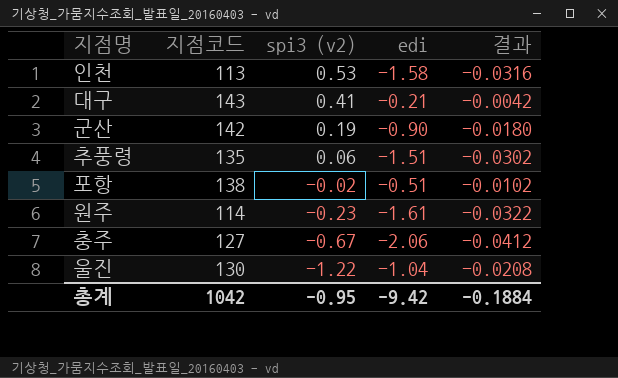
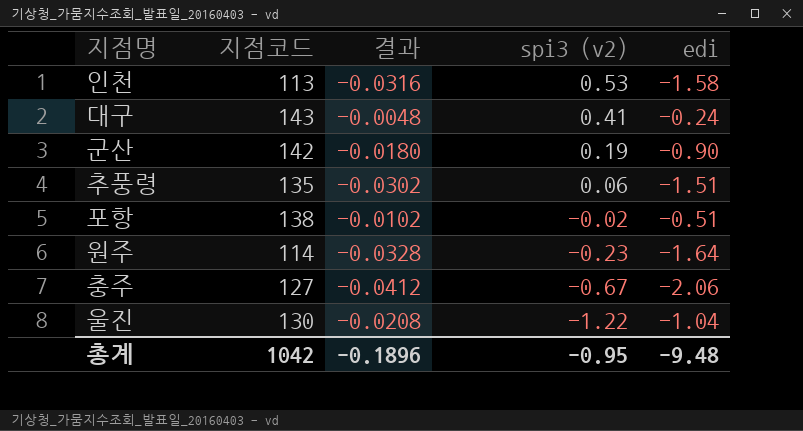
column 결과 | position: 5 -> 3
대구 | 결과: -0.0042 -> -0.0048
대구 | edi: -0.21 -> -0.24
원주 | 결과: -0.0322 -> -0.0328
원주 | edi: -1.61 -> -1.64
총계 | 결과: -0.1884 -> -0.1896
총계 | edi: -9.42 -> -9.48

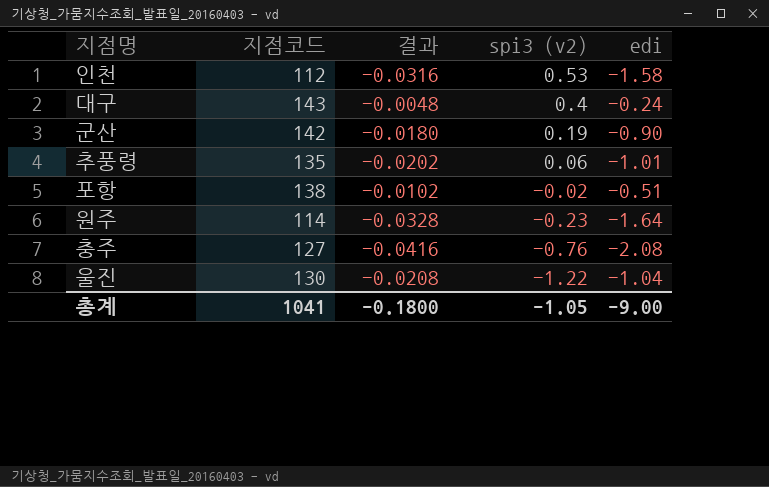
인천 | 지점코드: 113 -> 112
대구 | spi3 (v2): 0.41 -> 0.4
추풍령 | 결과: -0.0302 -> -0.0202
추풍령 | edi: -1.51 -> -1.01
충주 | 결과: -0.0412 -> -0.0416
충주 | spi3 (v2): -0.67 -> -0.76
충주 | edi: -2.06 -> -2.08
총계 | 지점코드: 1042 -> 1041
총계 | 결과: -0.1896 -> -0.1800
총계 | spi3 (v2): -0.95 -> -1.05
총계 | edi: -9.48 -> -9.00

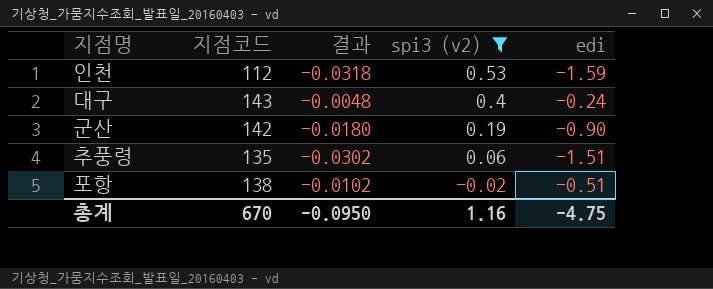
filter: none -> spi3 (v2) >= -0.02
인천 | 결과: -0.0316 -> -0.0318
인천 | edi: -1.58 -> -1.59
추풍령 | 결과: -0.0202 -> -0.0302
추풍령 | edi: -1.01 -> -1.51
총계 | 지점코드: 1041 -> 670
총계 | 결과: -0.1800 -> -0.0950
총계 | spi3 (v2): -1.05 -> 1.16
총계 | edi: -9.00 -> -4.75

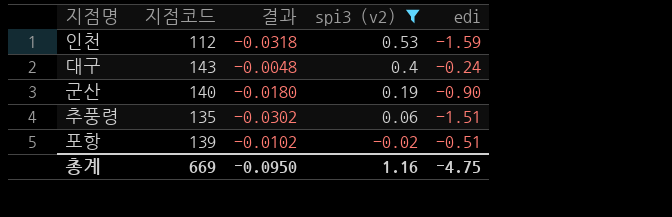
군산 | 지점코드: 142 -> 140
포항 | 지점코드: 138 -> 139
총계 | 지점코드: 670 -> 669

